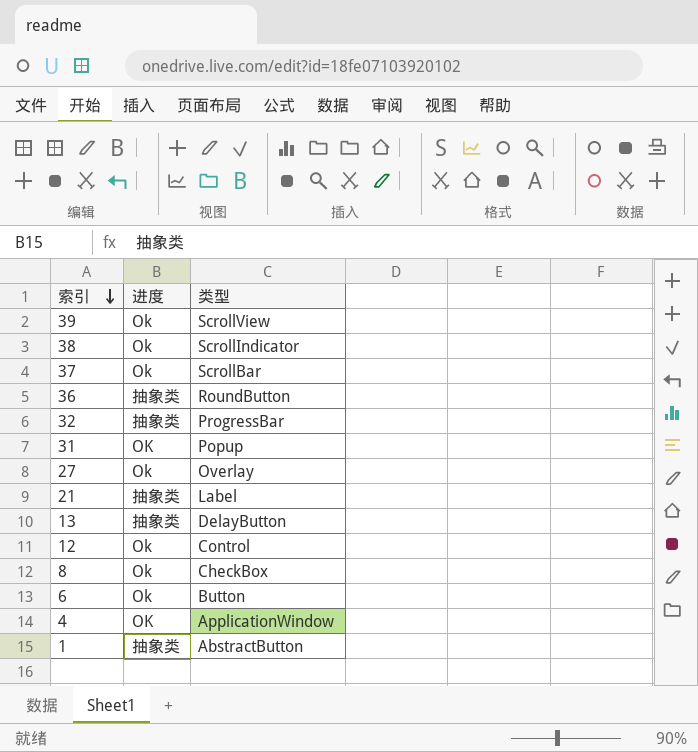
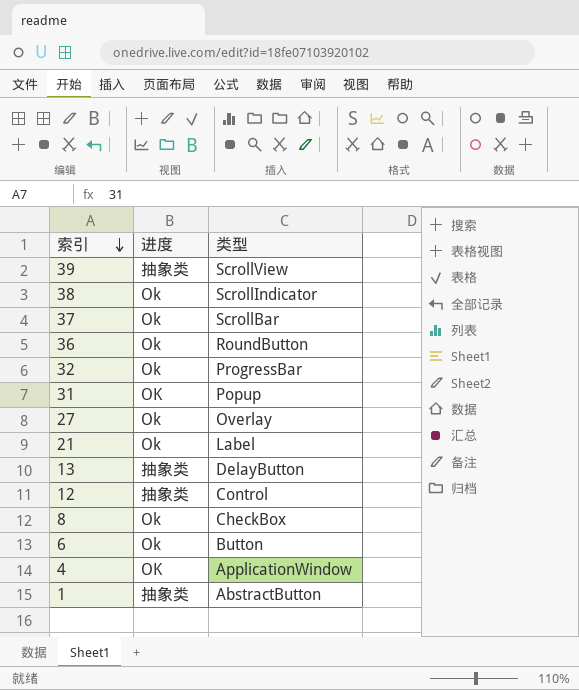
39 | 进度: Ok -> 抽象类
36 | 进度: 抽象类 -> Ok
32 | 进度: 抽象类 -> Ok
21 | 进度: 抽象类 -> Ok
12 | 进度: Ok -> 抽象类

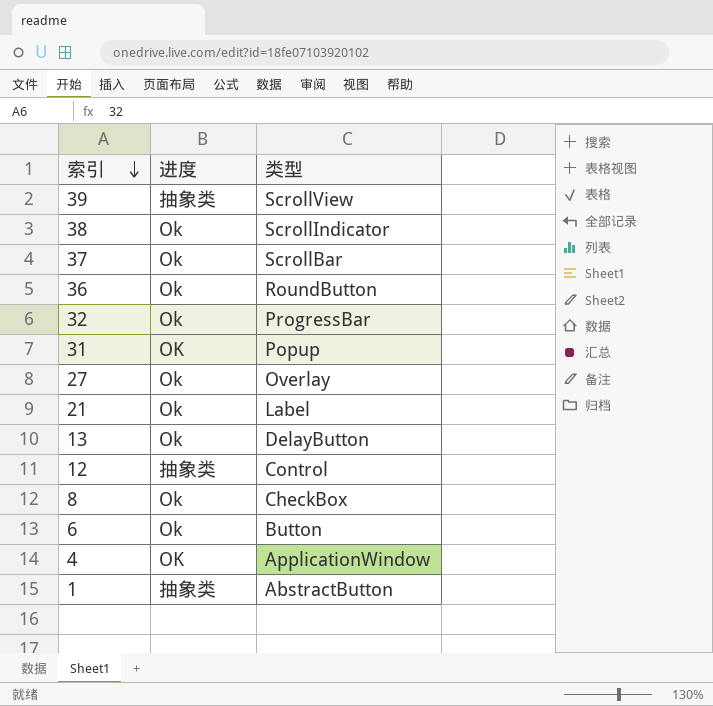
13 | 进度: 抽象类 -> Ok

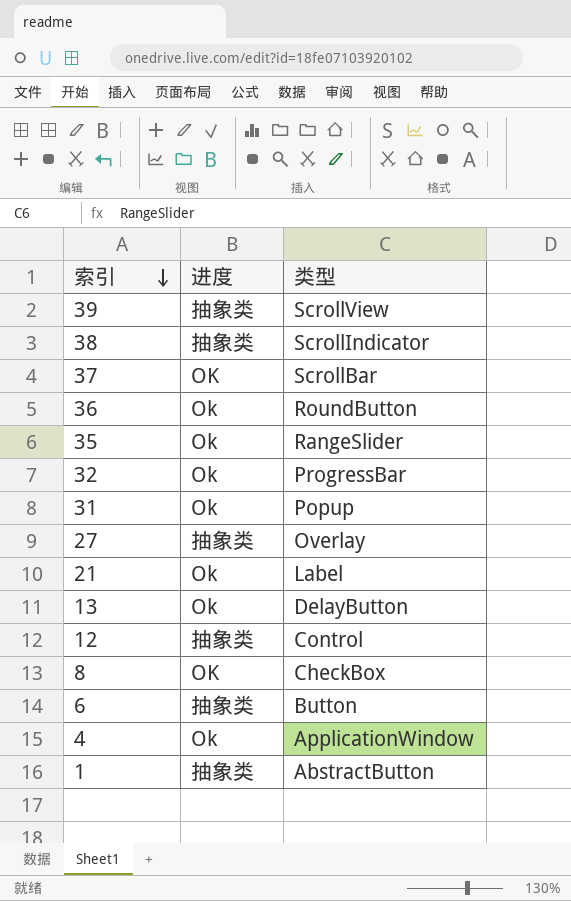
38 | 进度: Ok -> 抽象类
37 | 进度: Ok -> OK
row 35: none -> Ok | RangeSlider
31 | 进度: OK -> Ok
27 | 进度: Ok -> 抽象类
8 | 进度: Ok -> OK
6 | 进度: Ok -> 抽象类
4 | 进度: OK -> Ok

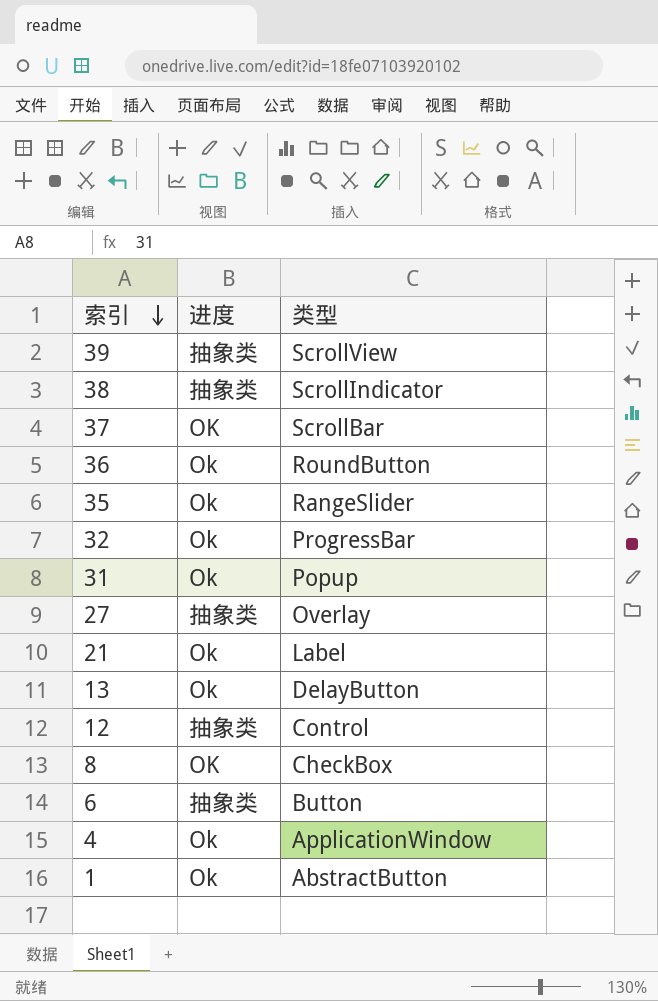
1 | 进度: 抽象类 -> Ok

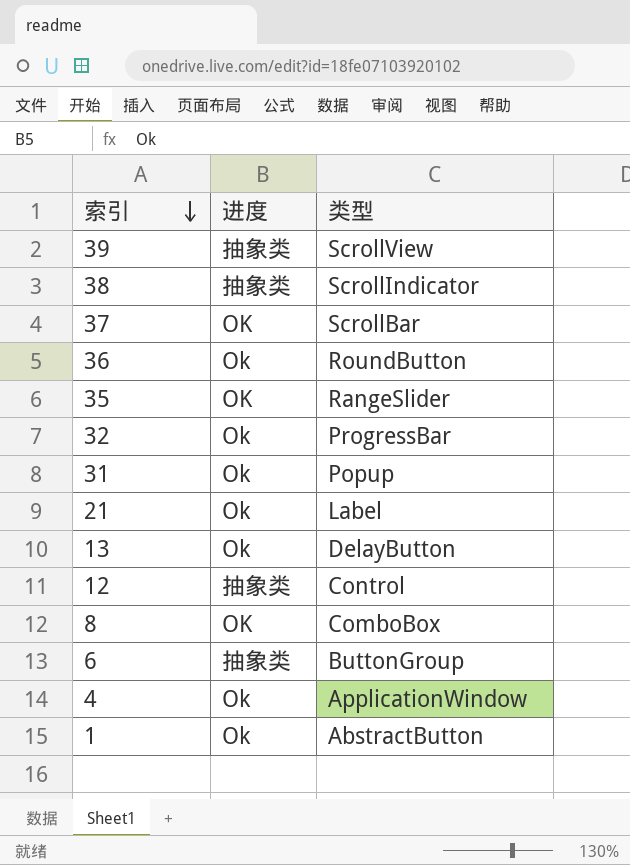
row 27: 抽象类 | Overlay -> none
35 | 进度: Ok -> OK
8 | 类型: CheckBox -> ComboBox
6 | 类型: Button -> ButtonGroup

